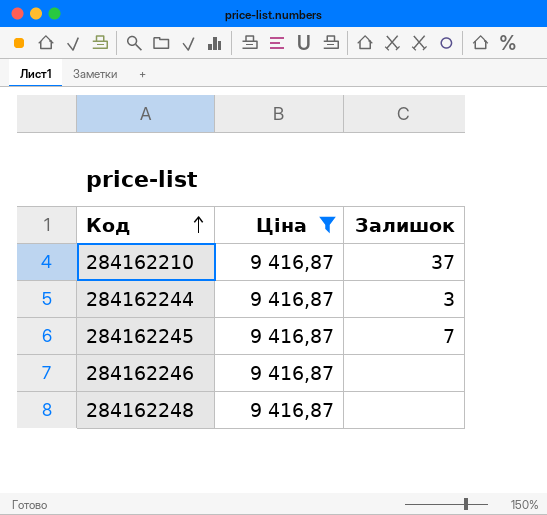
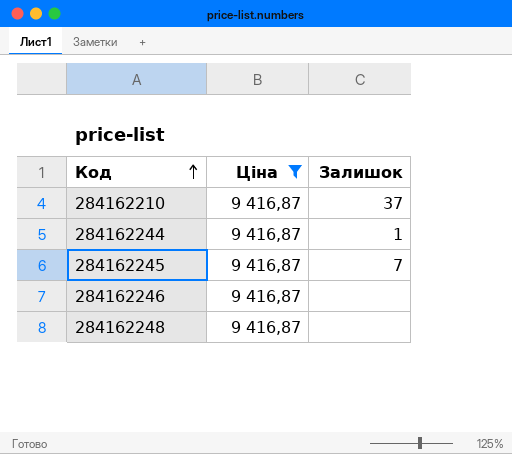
284162244 | Залишок: 3 -> 1

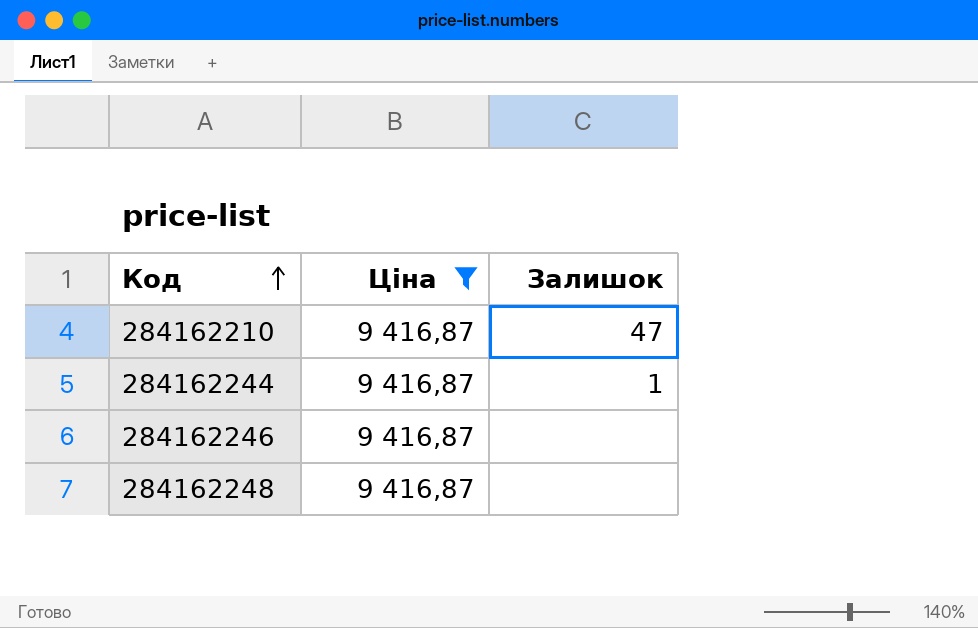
row 284162245: 9 416,87 | 7 -> none
284162210 | Залишок: 37 -> 47

